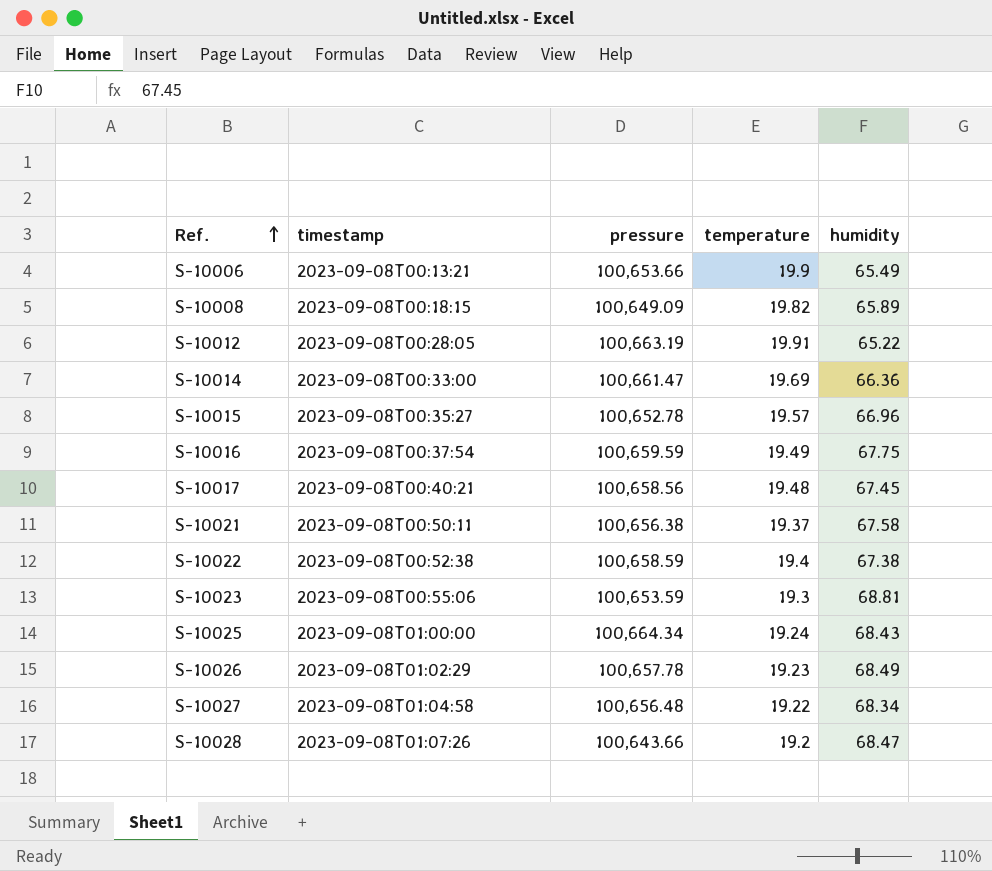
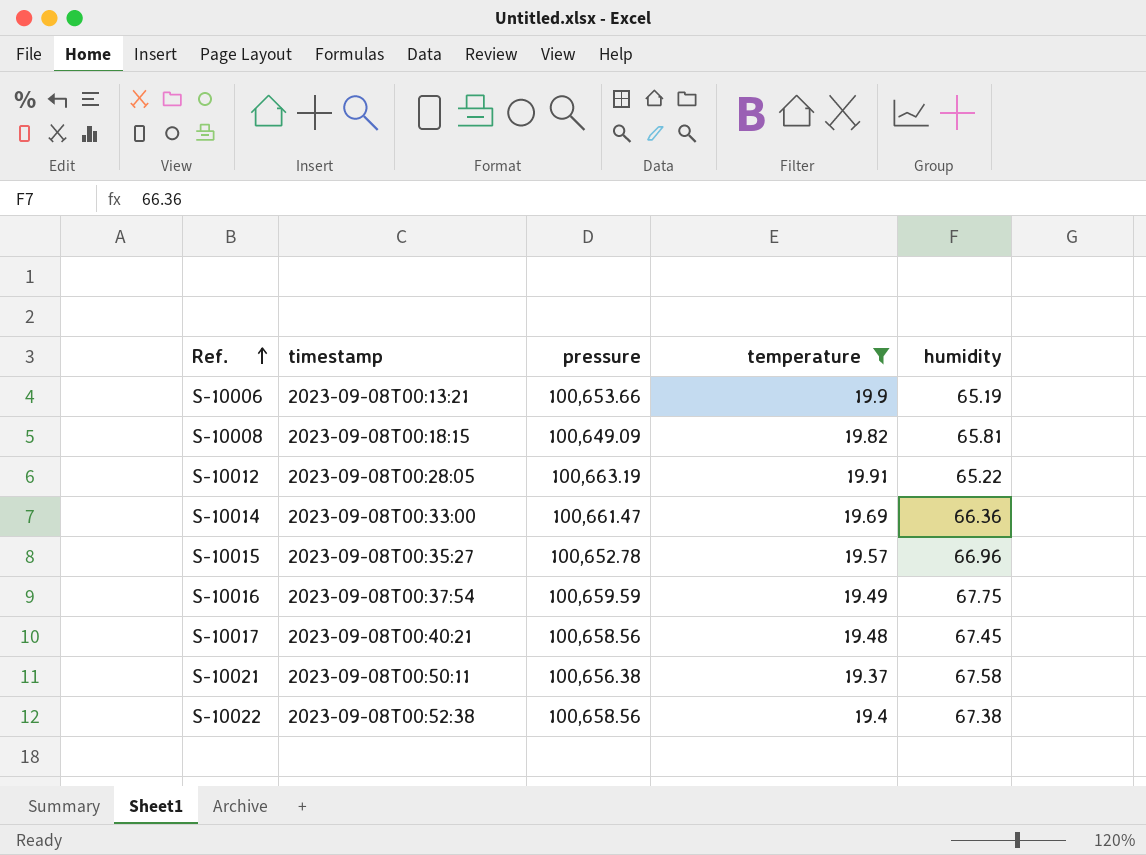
filter: none -> temperature >= 19.37
S-10006 | humidity: 65.49 -> 65.19
S-10008 | humidity: 65.89 -> 65.81
S-10022 | pressure: 100,658.59 -> 100,658.56

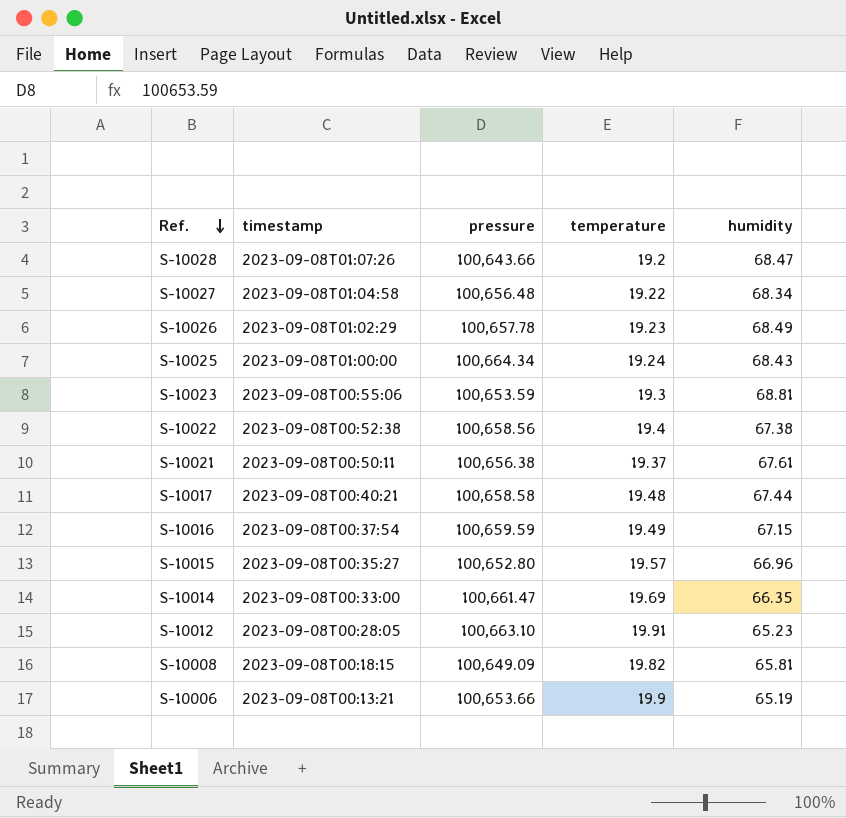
filter: temperature >= 19.37 -> none
row order: Ref. ascending -> Ref. descending
S-10021 | humidity: 67.58 -> 67.61
S-10017 | pressure: 100,658.56 -> 100,658.58
S-10017 | humidity: 67.45 -> 67.44
S-10016 | humidity: 67.75 -> 67.15
S-10015 | pressure: 100,652.78 -> 100,652.80
S-10014 | humidity: 66.36 -> 66.35
S-10012 | pressure: 100,663.19 -> 100,663.10
S-10012 | humidity: 65.22 -> 65.23

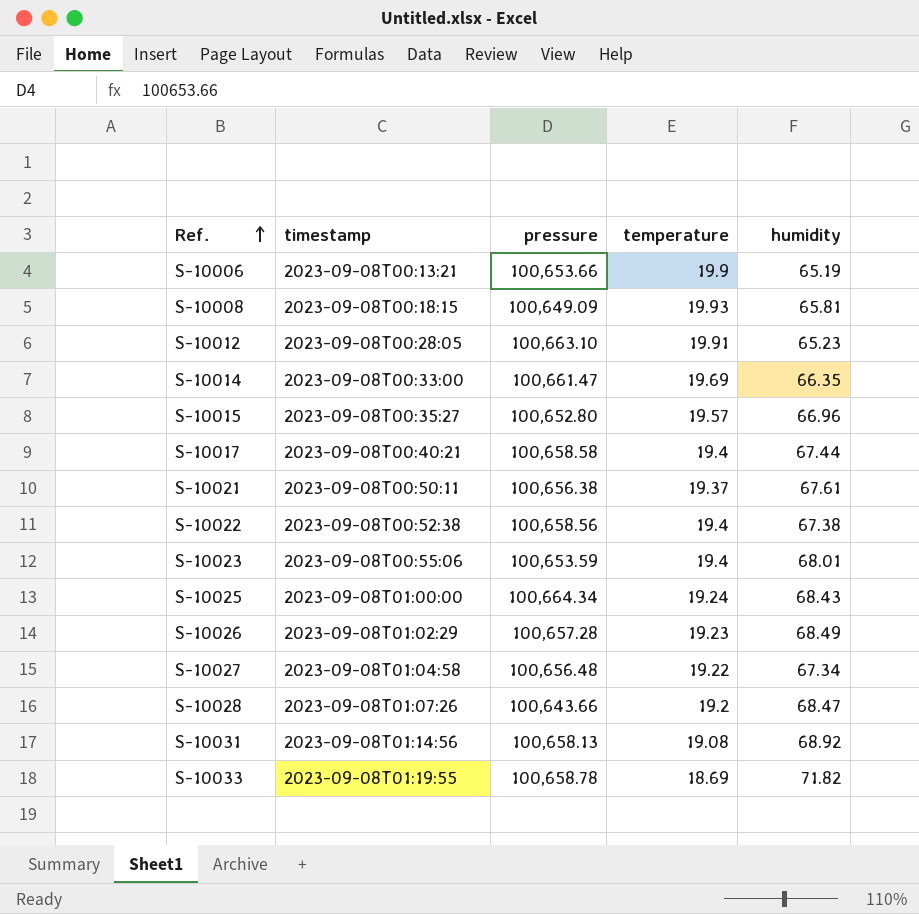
row order: Ref. descending -> Ref. ascending
row S-10016: 2023-09-08T00:37:54 | 100,659.59 | 19.49 | 67.15 -> none
S-10008 | temperature: 19.82 -> 19.93
S-10017 | temperature: 19.48 -> 19.4
S-10023 | temperature: 19.3 -> 19.4
S-10023 | humidity: 68.81 -> 68.01
S-10026 | pressure: 100,657.78 -> 100,657.28
S-10027 | humidity: 68.34 -> 67.34
row S-10031: none -> 2023-09-08T01:14:56 | 100,658.13 | 19.08 | 68.92
row S-10033: none -> 2023-09-08T01:19:55 | 100,658.78 | 18.69 | 71.82

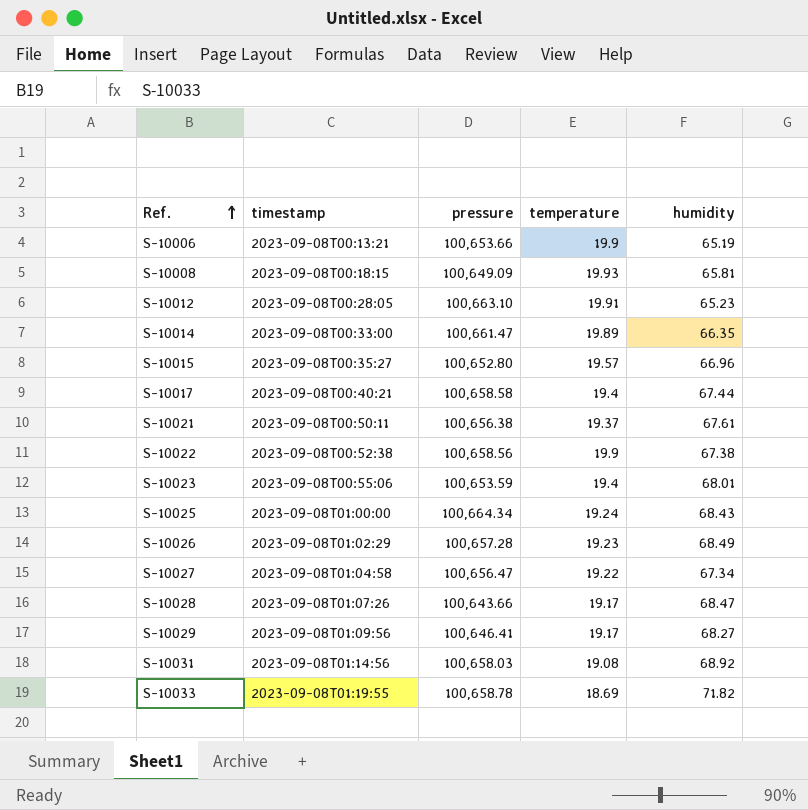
S-10014 | temperature: 19.69 -> 19.89
S-10022 | temperature: 19.4 -> 19.9
S-10027 | pressure: 100,656.48 -> 100,656.47
S-10028 | temperature: 19.2 -> 19.17
row S-10029: none -> 2023-09-08T01:09:56 | 100,646.41 | 19.17 | 68.27
S-10031 | pressure: 100,658.13 -> 100,658.03

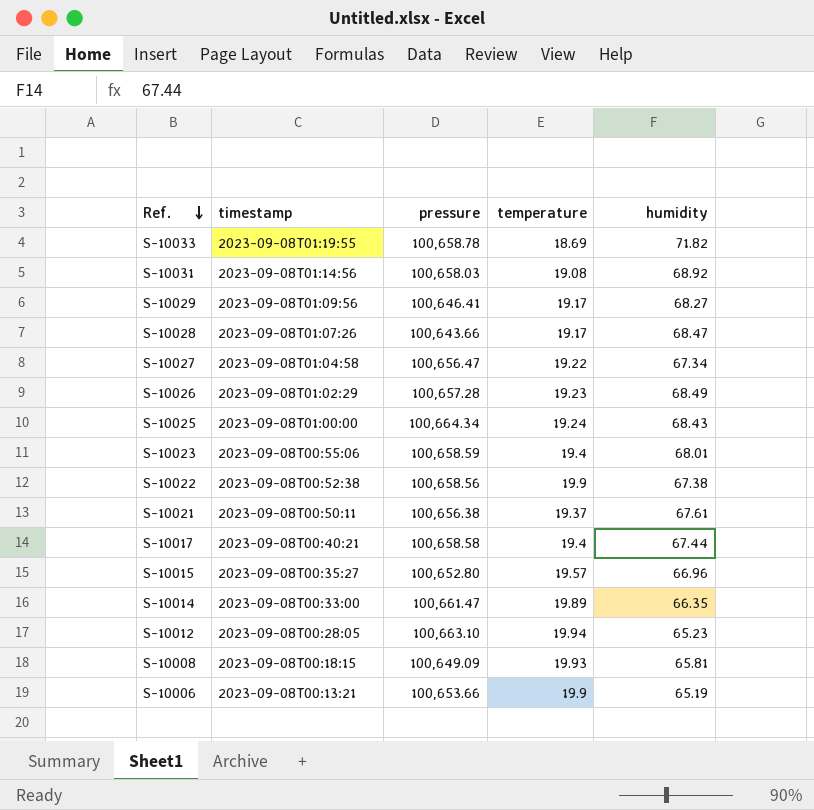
row order: Ref. ascending -> Ref. descending
S-10023 | pressure: 100,653.59 -> 100,658.59
S-10012 | temperature: 19.91 -> 19.94

